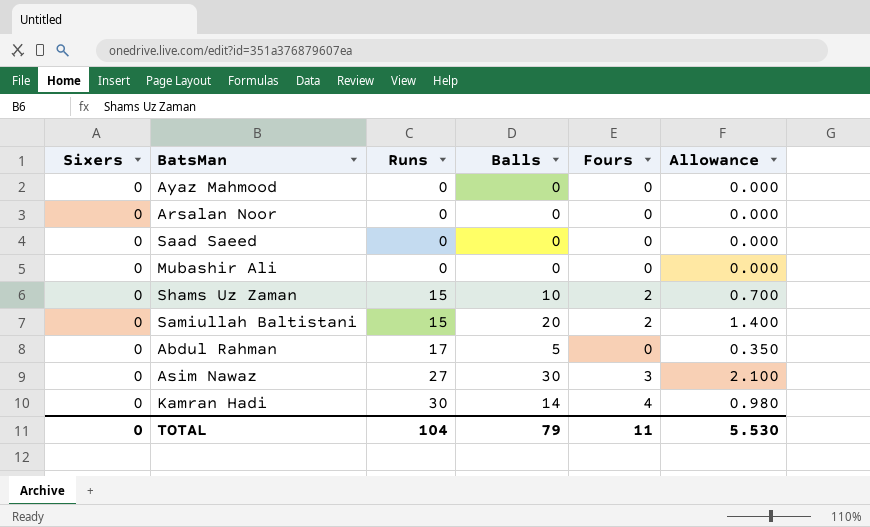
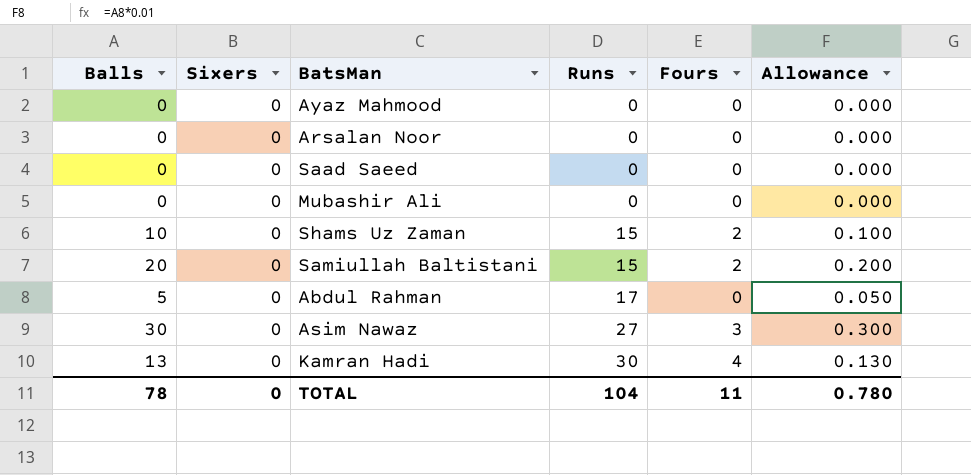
column Balls | position: 4 -> 1
column Allowance | formula: [Balls] * 0.07 -> [Balls] * 0.01
Kamran Hadi | Balls: 14 -> 13
TOTAL | Balls: 79 -> 78
TOTAL | Allowance: 5.530 -> 0.780

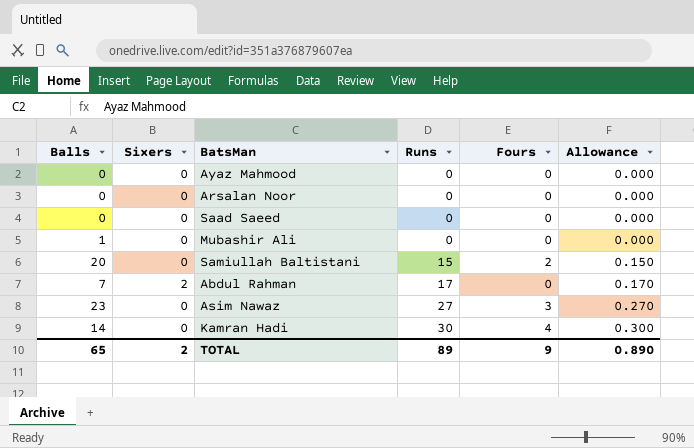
column Allowance | formula: [Balls] * 0.01 -> [Runs] * 0.01
row Shams Uz Zaman: 10 | 0 | 15 | 2 | 0.100 -> none
Mubashir Ali | Balls: 0 -> 1
Abdul Rahman | Balls: 5 -> 7
Abdul Rahman | Sixers: 0 -> 2
Asim Nawaz | Balls: 30 -> 23
Kamran Hadi | Balls: 13 -> 14
TOTAL | Balls: 78 -> 65
TOTAL | Sixers: 0 -> 2
TOTAL | Runs: 104 -> 89
TOTAL | Fours: 11 -> 9
TOTAL | Allowance: 0.780 -> 0.890

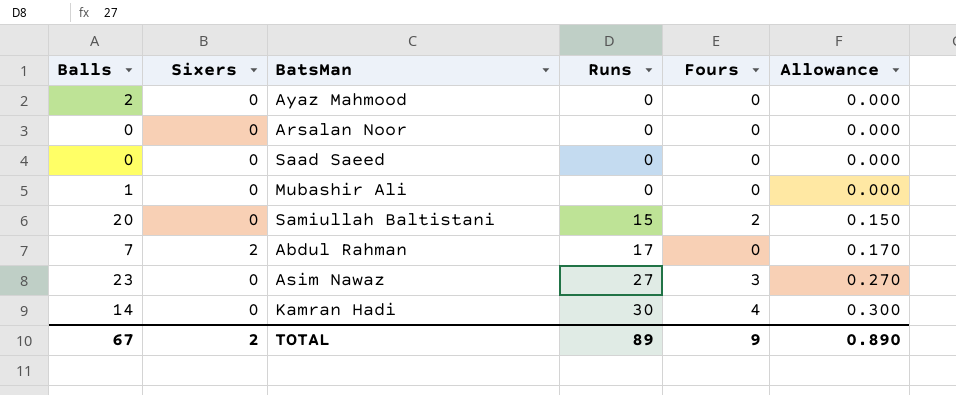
Ayaz Mahmood | Balls: 0 -> 2
TOTAL | Balls: 65 -> 67

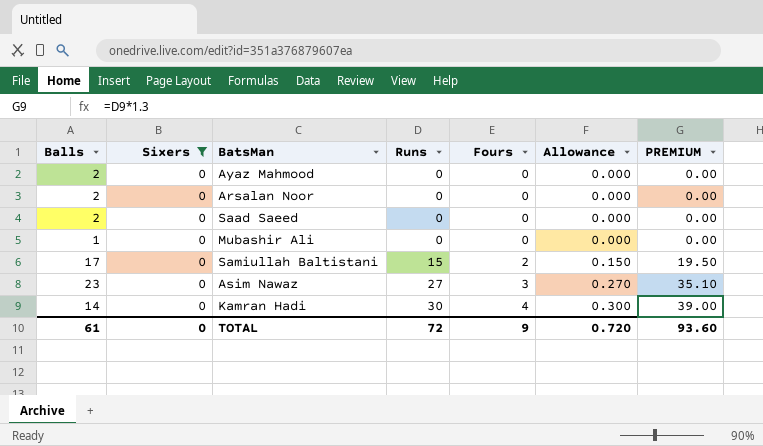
filter: none -> Sixers = 0
column PREMIUM | formula: none -> [Runs] * 1.3
Arsalan Noor | Balls: 0 -> 2
Saad Saeed | Balls: 0 -> 2
Samiullah Baltistani | Balls: 20 -> 17
TOTAL | Balls: 67 -> 61
TOTAL | Sixers: 2 -> 0
TOTAL | Runs: 89 -> 72
TOTAL | Allowance: 0.890 -> 0.720

